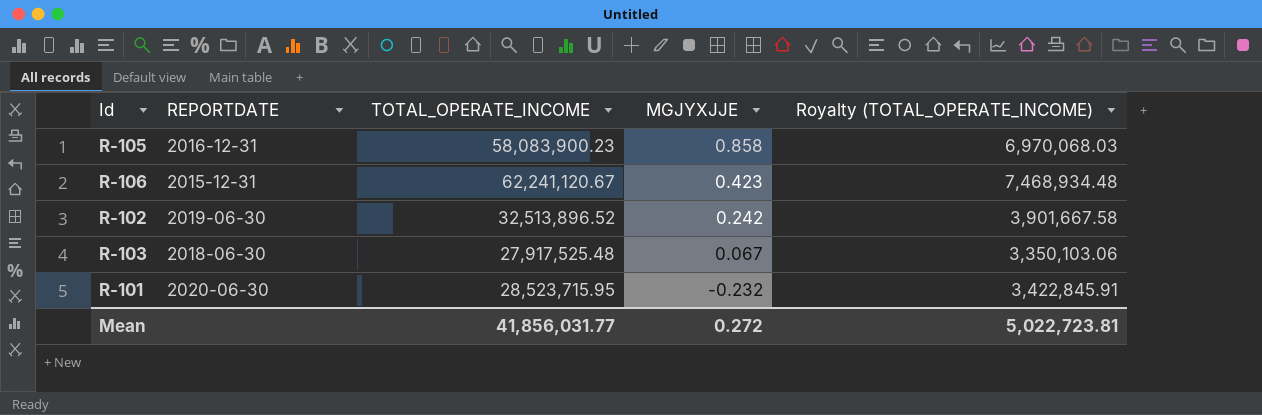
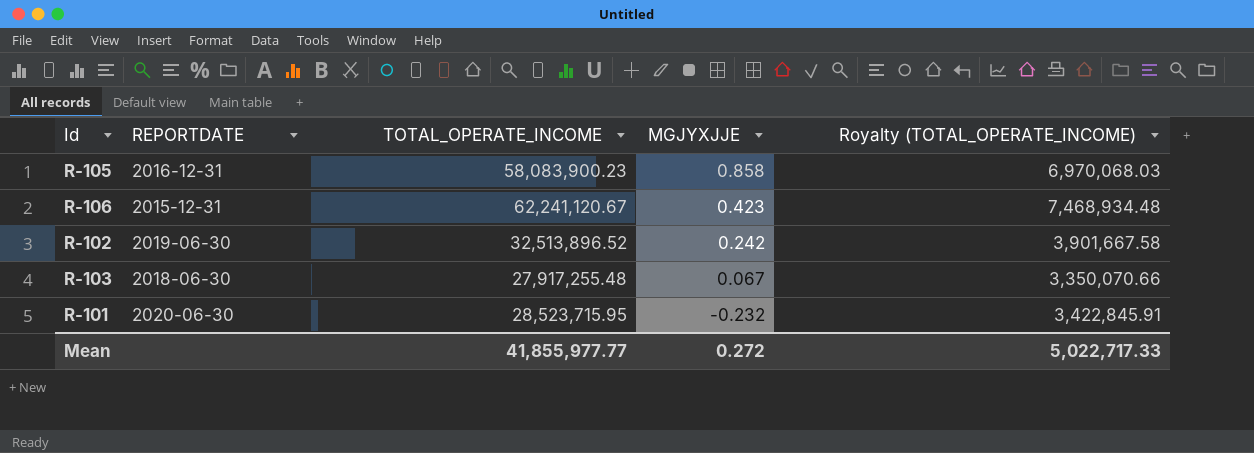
R-103 | TOTAL_OPERATE_INCOME: 27,917,525.48 -> 27,917,255.48
R-103 | Royalty (TOTAL_OPERATE_INCOME): 3,350,103.06 -> 3,350,070.66
Mean | TOTAL_OPERATE_INCOME: 41,856,031.77 -> 41,855,977.77
Mean | Royalty (TOTAL_OPERATE_INCOME): 5,022,723.81 -> 5,022,717.33

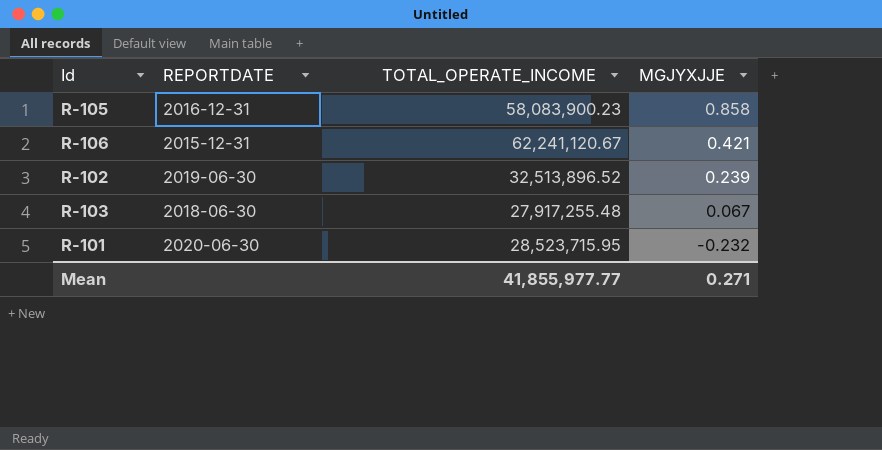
column Royalty (TOTAL_OPERATE_INCOME) | formula: [TOTAL_OPERATE_INCOME] * 0.12 -> none
R-106 | MGJYXJJE: 0.423 -> 0.421
R-102 | MGJYXJJE: 0.242 -> 0.239
Mean | MGJYXJJE: 0.272 -> 0.271

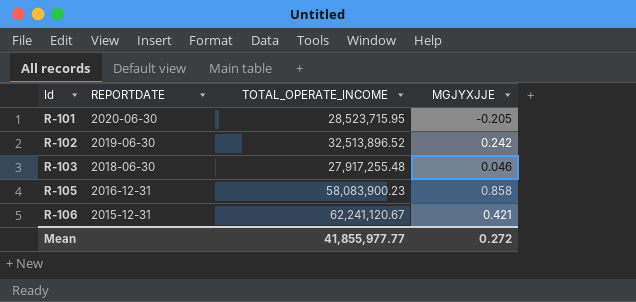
row order: MGJYXJJE descending -> Id ascending
R-101 | MGJYXJJE: -0.232 -> -0.205
R-102 | MGJYXJJE: 0.239 -> 0.242
R-103 | MGJYXJJE: 0.067 -> 0.046
Mean | MGJYXJJE: 0.271 -> 0.272

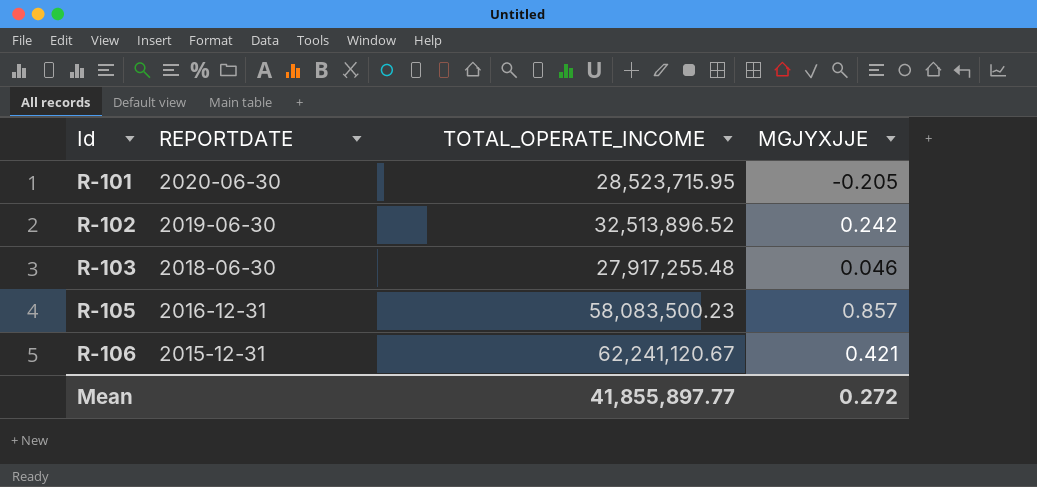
R-105 | TOTAL_OPERATE_INCOME: 58,083,900.23 -> 58,083,500.23
R-105 | MGJYXJJE: 0.858 -> 0.857
Mean | TOTAL_OPERATE_INCOME: 41,855,977.77 -> 41,855,897.77

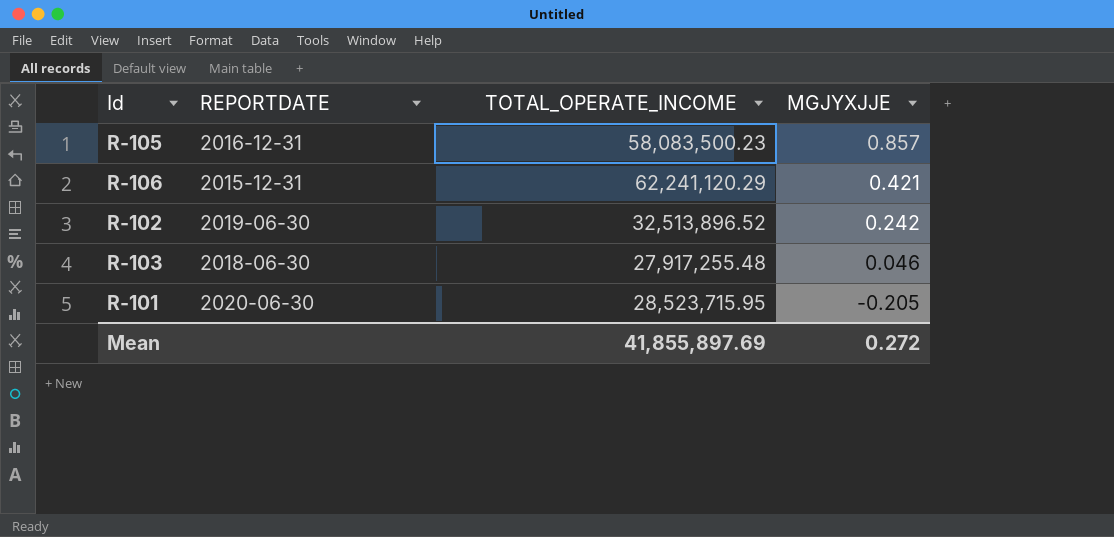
row order: Id ascending -> MGJYXJJE descending
R-106 | TOTAL_OPERATE_INCOME: 62,241,120.67 -> 62,241,120.29
Mean | TOTAL_OPERATE_INCOME: 41,855,897.77 -> 41,855,897.69

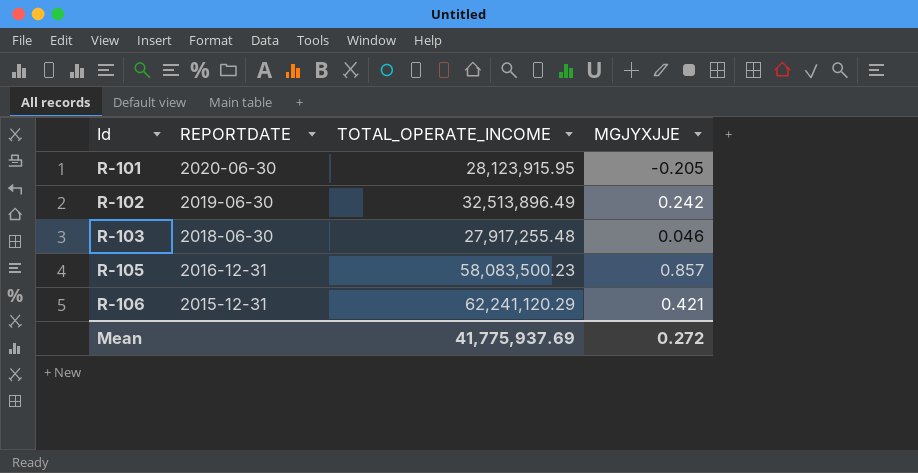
row order: MGJYXJJE descending -> Id ascending
R-101 | TOTAL_OPERATE_INCOME: 28,523,715.95 -> 28,123,915.95
R-102 | TOTAL_OPERATE_INCOME: 32,513,896.52 -> 32,513,896.49
Mean | TOTAL_OPERATE_INCOME: 41,855,897.69 -> 41,775,937.69

